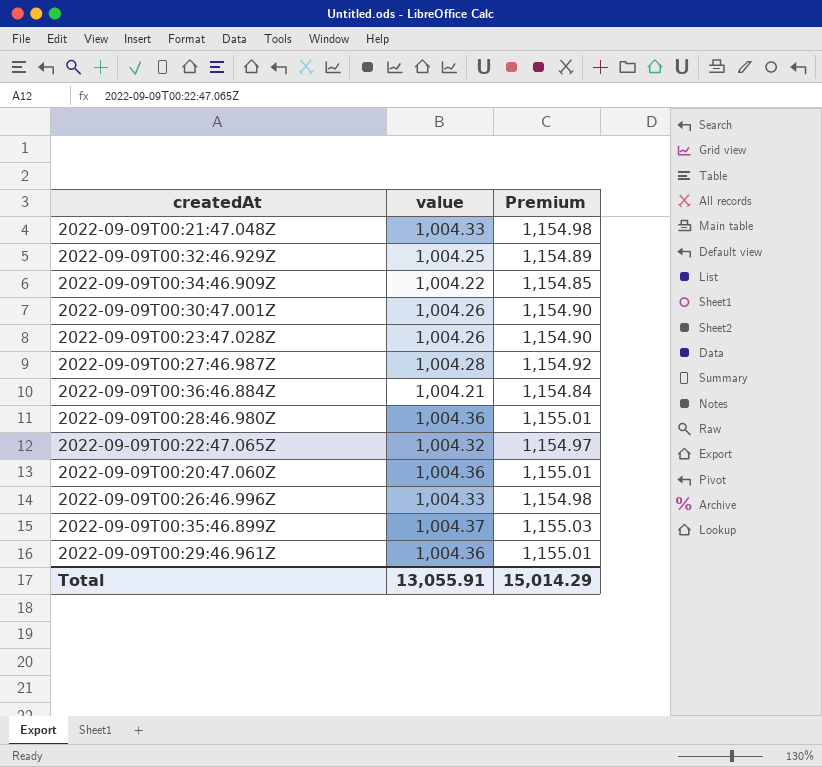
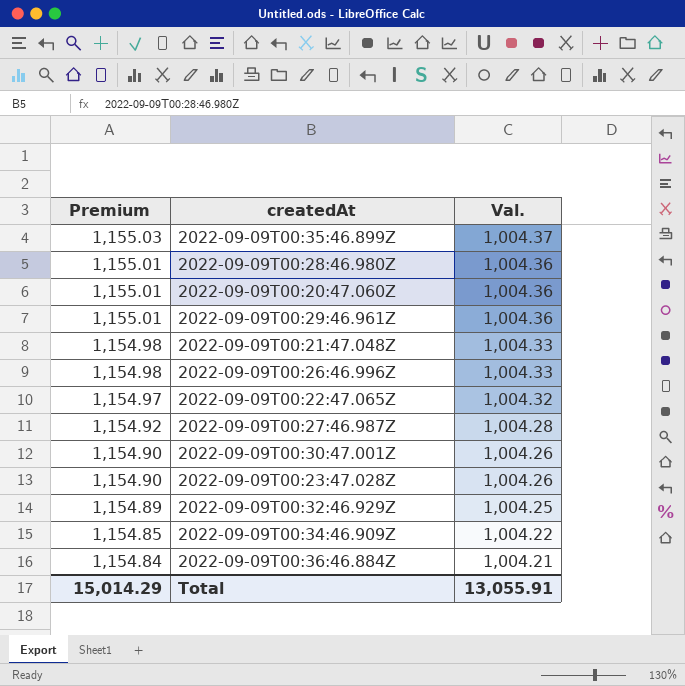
row order: none -> Premium descending
column Premium | position: 3 -> 1
column name: value -> Val.

